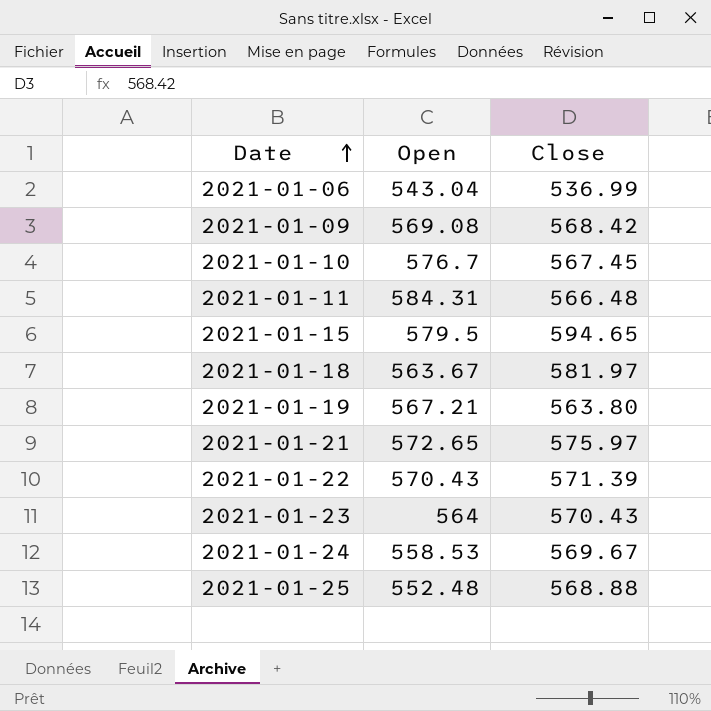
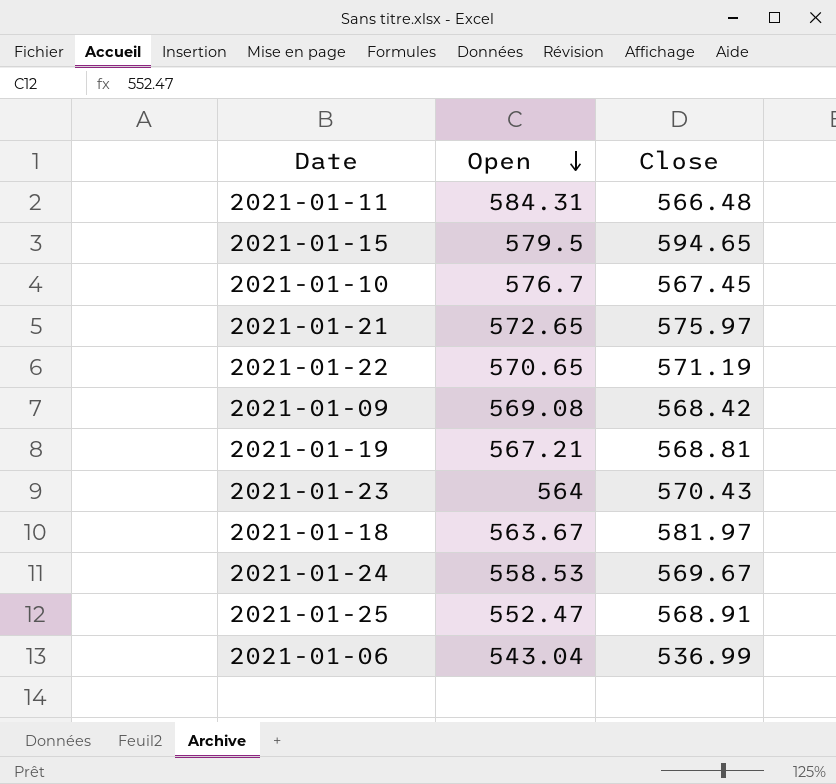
row order: Date ascending -> Open descending
2021-01-22 | Open: 570.43 -> 570.65
2021-01-22 | Close: 571.39 -> 571.19
2021-01-19 | Close: 563.80 -> 568.81
2021-01-25 | Open: 552.48 -> 552.47
2021-01-25 | Close: 568.88 -> 568.91

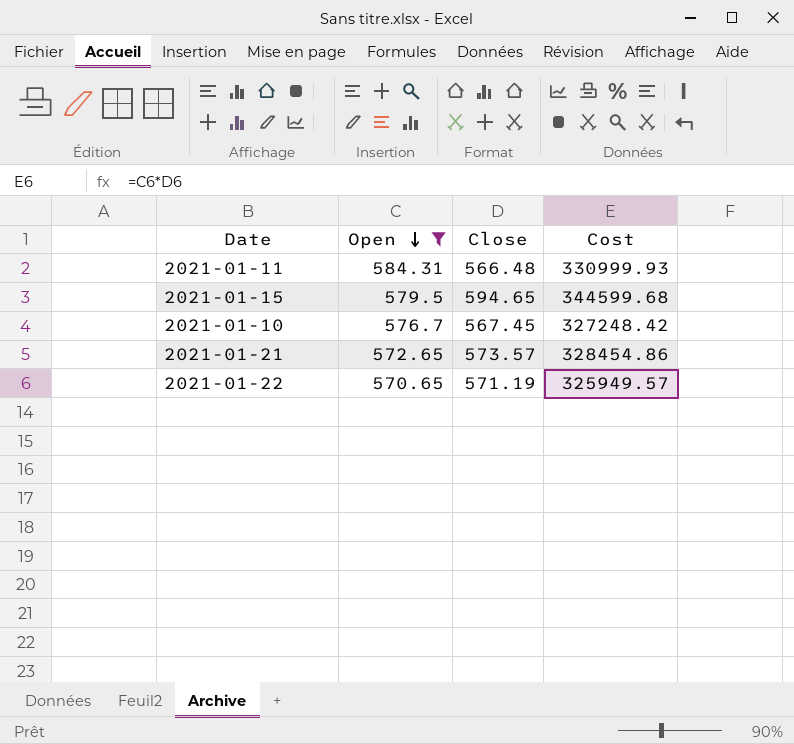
filter: none -> Open >= 570.65
column Cost | formula: none -> [Open] * [Close]
2021-01-21 | Close: 575.97 -> 573.57

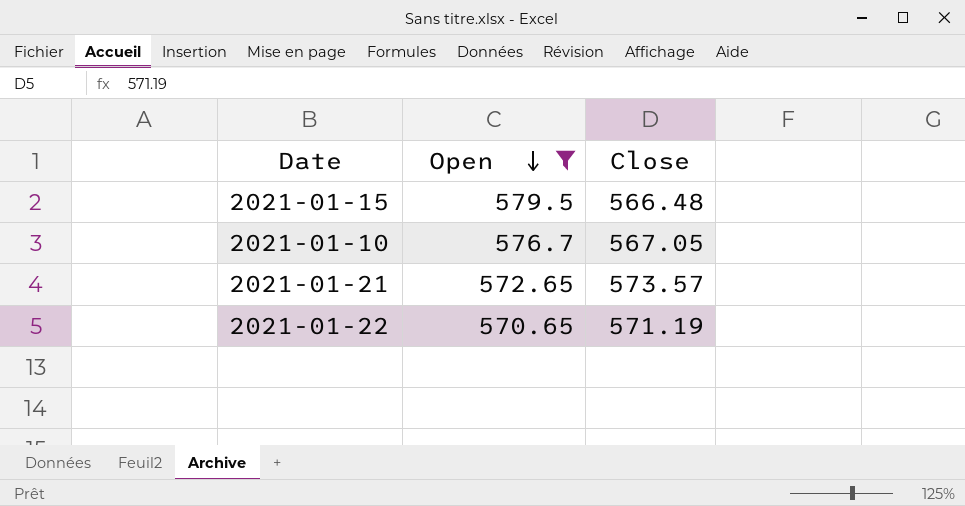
column Cost | formula: [Open] * [Close] -> none
row 2021-01-11: 584.31 | 566.48 | 330999.93 -> none
2021-01-15 | Close: 594.65 -> 566.48
2021-01-10 | Close: 567.45 -> 567.05

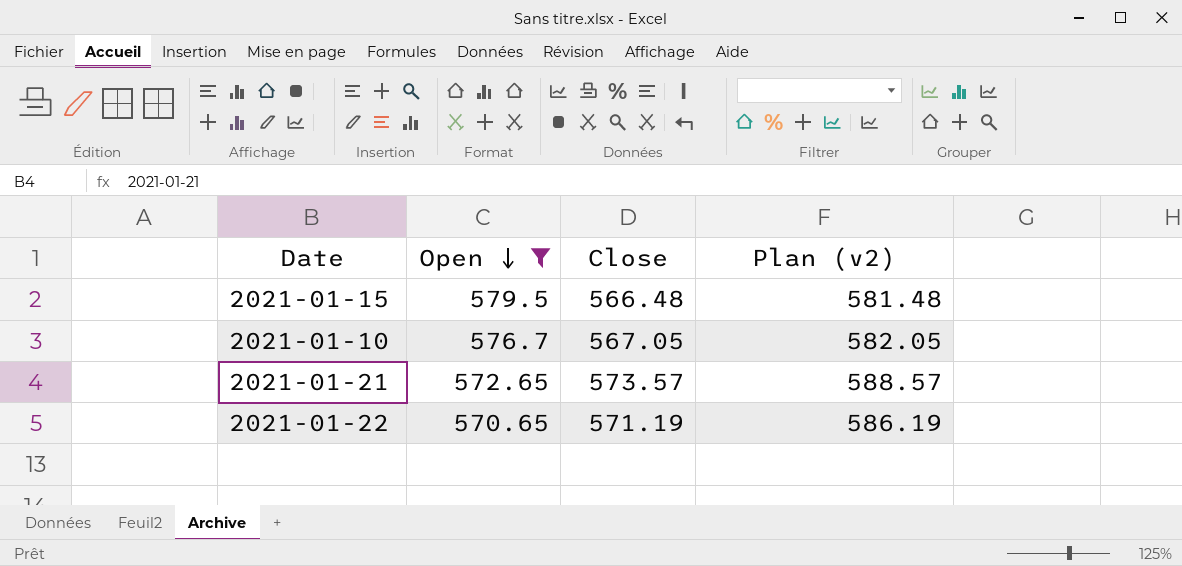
column Plan (v2) | formula: none -> [Close] + 15

